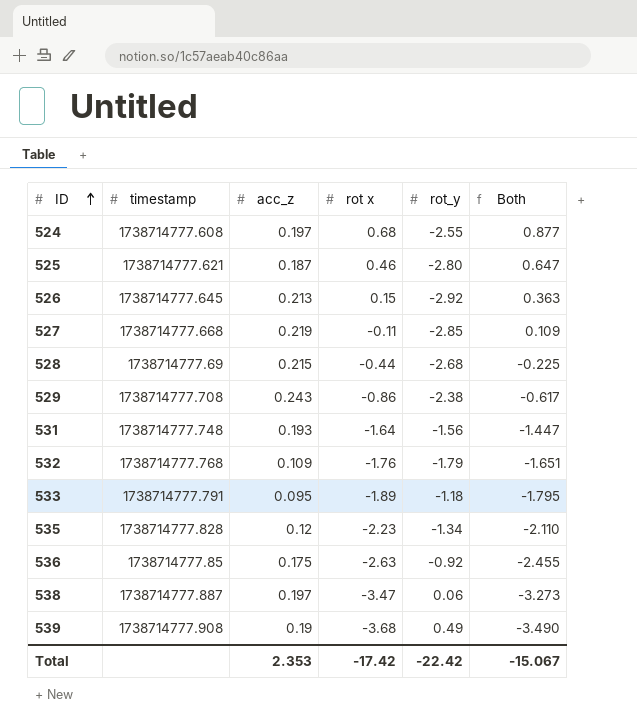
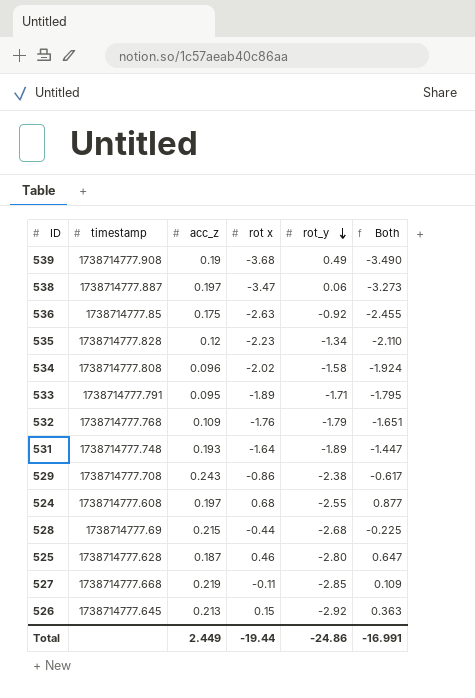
row order: ID ascending -> rot_y descending
row 534: none -> 1738714777.808 | 0.096 | -2.02 | -1.58 | -1.924
533 | rot_y: -1.18 -> -1.71
531 | rot_y: -1.56 -> -1.89
525 | timestamp: 1738714777.621 -> 1738714777.628
Total | acc_z: 2.353 -> 2.449
Total | rot x: -17.42 -> -19.44
Total | rot_y: -22.42 -> -24.86
Total | Both: -15.067 -> -16.991

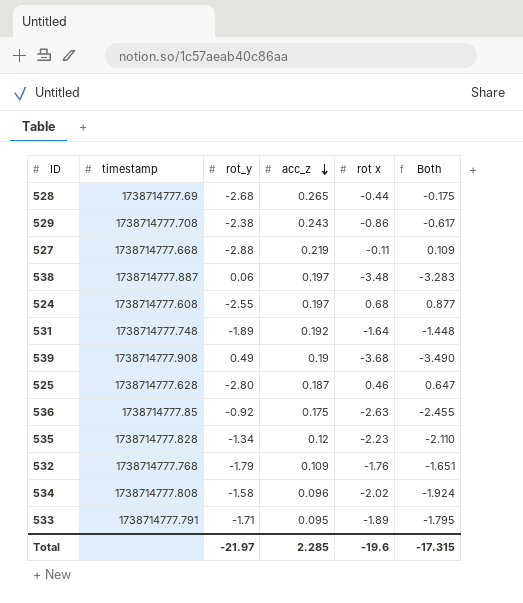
row order: rot_y descending -> acc_z descending
column rot_y | position: 5 -> 3
row 526: 1738714777.645 | 0.213 | 0.15 | -2.92 | 0.363 -> none
528 | acc_z: 0.215 -> 0.265
528 | Both: -0.225 -> -0.175
527 | rot_y: -2.85 -> -2.88
538 | rot x: -3.47 -> -3.48
538 | Both: -3.273 -> -3.283
531 | acc_z: 0.193 -> 0.192
531 | Both: -1.447 -> -1.448
Total | rot_y: -24.86 -> -21.97
Total | acc_z: 2.449 -> 2.285
Total | rot x: -19.44 -> -19.6
Total | Both: -16.991 -> -17.315

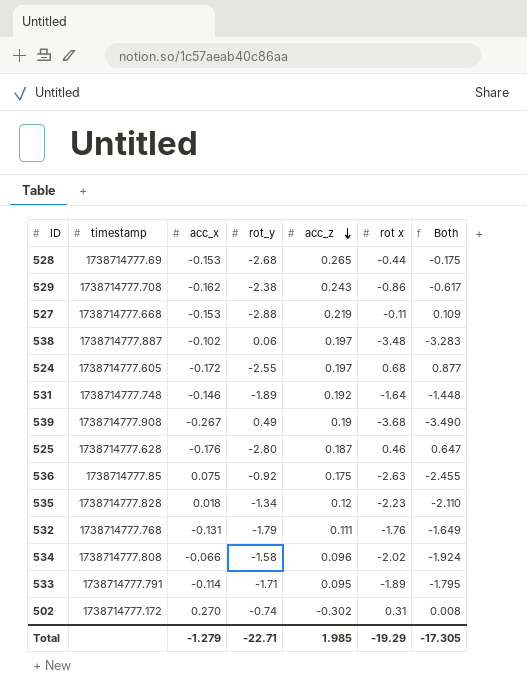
column acc_x | position: none -> 3
524 | timestamp: 1738714777.608 -> 1738714777.605
532 | acc_z: 0.109 -> 0.111
532 | Both: -1.651 -> -1.649
row 502: none -> 1738714777.172 | 0.270 | -0.74 | -0.302 | 0.31 | 0.008
Total | rot_y: -21.97 -> -22.71
Total | acc_z: 2.285 -> 1.985
Total | rot x: -19.6 -> -19.29
Total | Both: -17.315 -> -17.305

